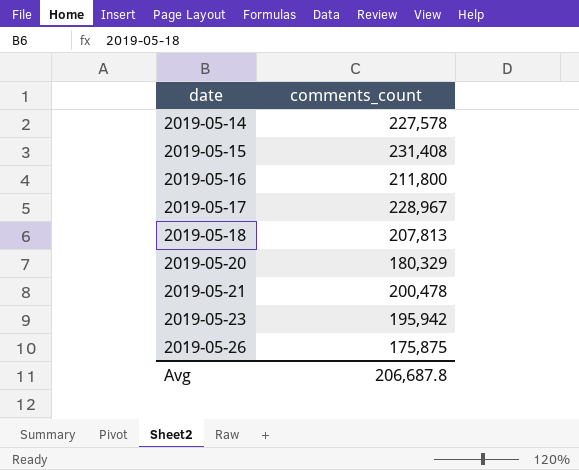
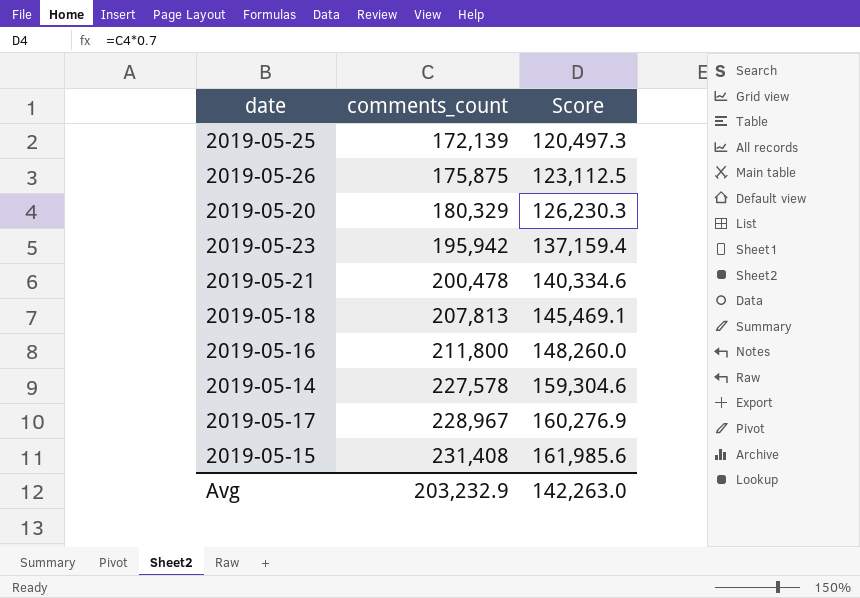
row order: date ascending -> comments_count ascending
column Score | formula: none -> [comments_count] * 0.7
row 2019-05-25: none -> 172,139 | 120,497.3
Avg | comments_count: 206,687.8 -> 203,232.9

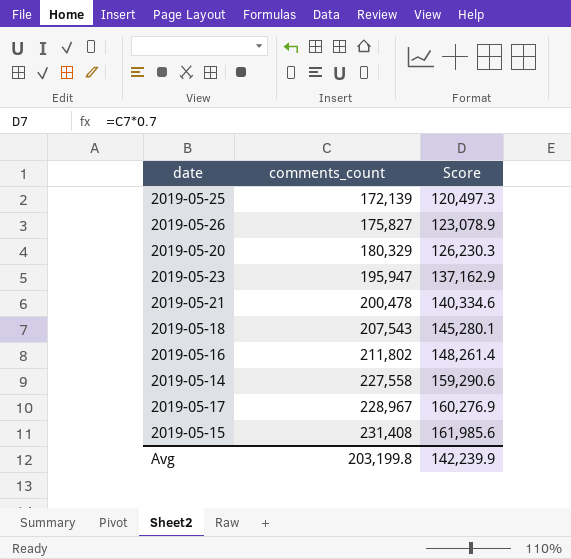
2019-05-26 | comments_count: 175,875 -> 175,827
2019-05-26 | Score: 123,112.5 -> 123,078.9
2019-05-23 | comments_count: 195,942 -> 195,947
2019-05-23 | Score: 137,159.4 -> 137,162.9
2019-05-18 | comments_count: 207,813 -> 207,543
2019-05-18 | Score: 145,469.1 -> 145,280.1
2019-05-16 | comments_count: 211,800 -> 211,802
2019-05-16 | Score: 148,260.0 -> 148,261.4
2019-05-14 | comments_count: 227,578 -> 227,558
2019-05-14 | Score: 159,304.6 -> 159,290.6
Avg | comments_count: 203,232.9 -> 203,199.8
Avg | Score: 142,263.0 -> 142,239.9

